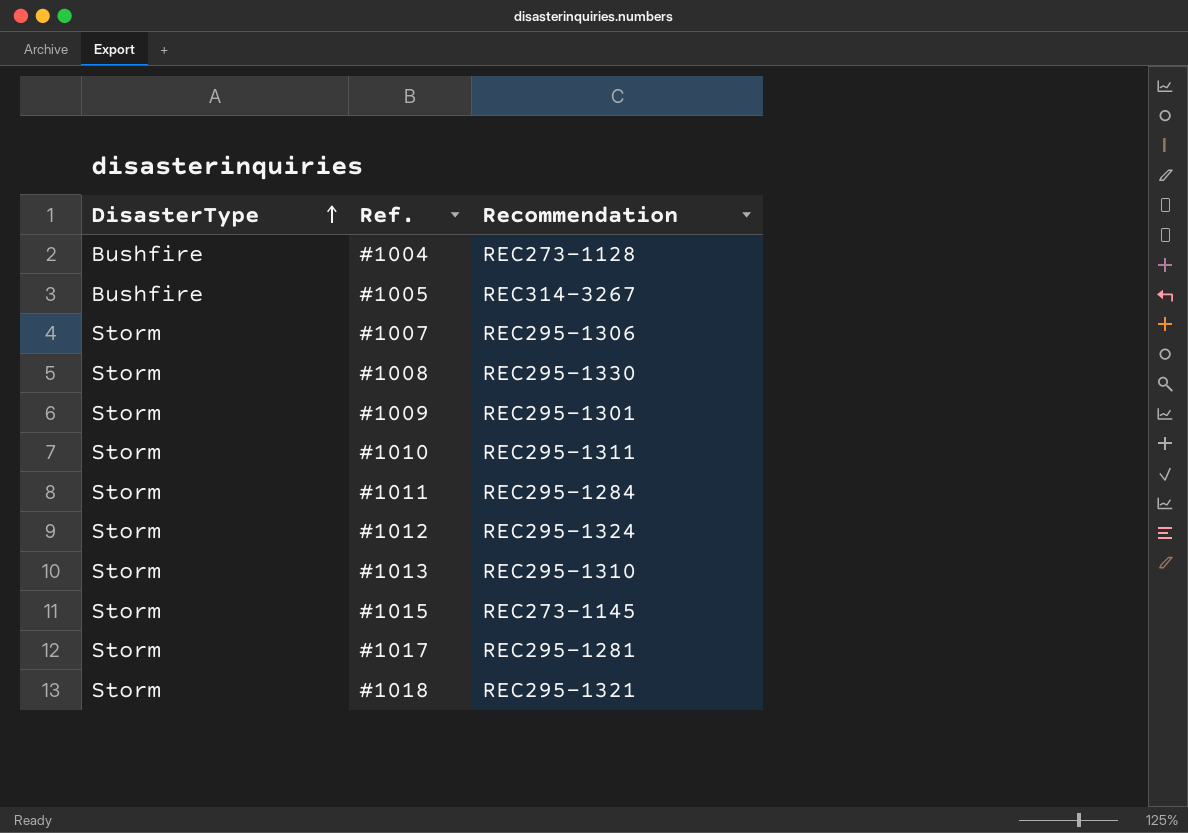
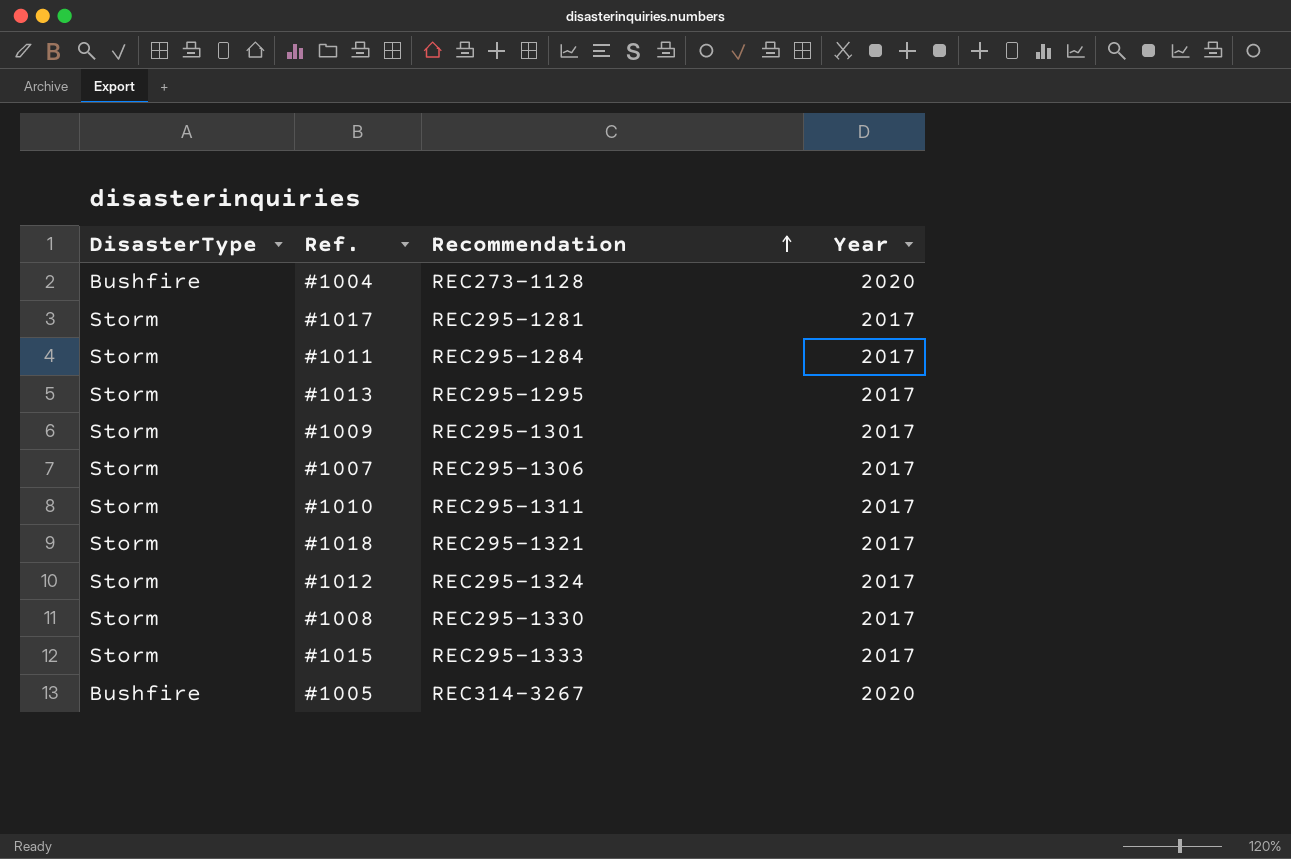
row order: DisasterType ascending -> Recommendation ascending
column Year | position: none -> 4
#1013 | Recommendation: REC295-1310 -> REC295-1295
#1015 | Recommendation: REC273-1145 -> REC295-1333

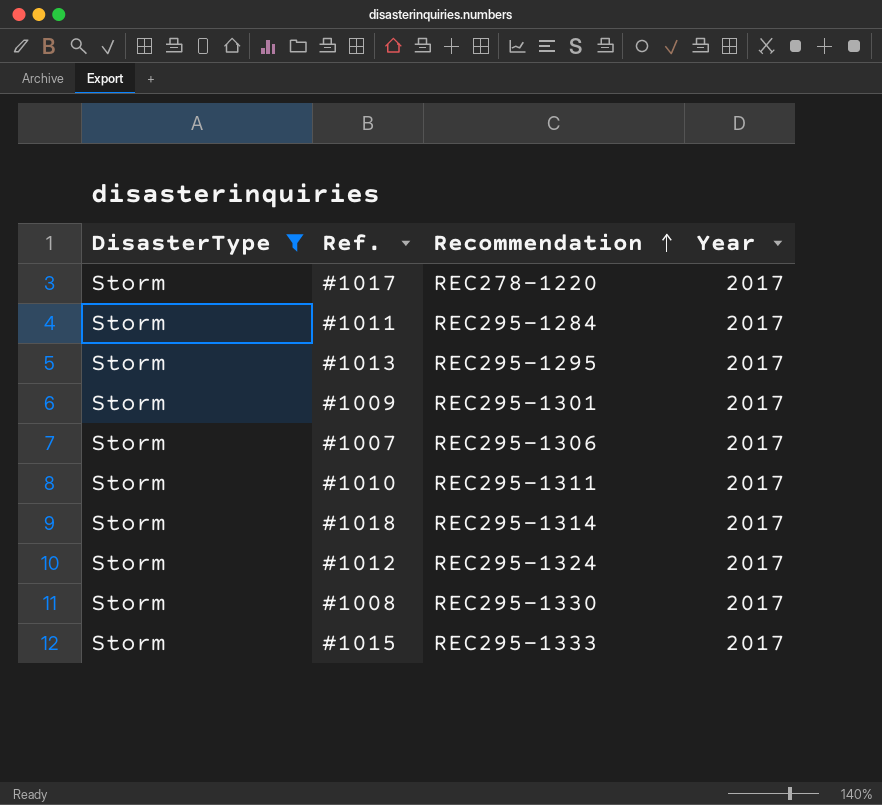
filter: none -> DisasterType = Storm
#1017 | Recommendation: REC295-1281 -> REC278-1220
#1018 | Recommendation: REC295-1321 -> REC295-1314

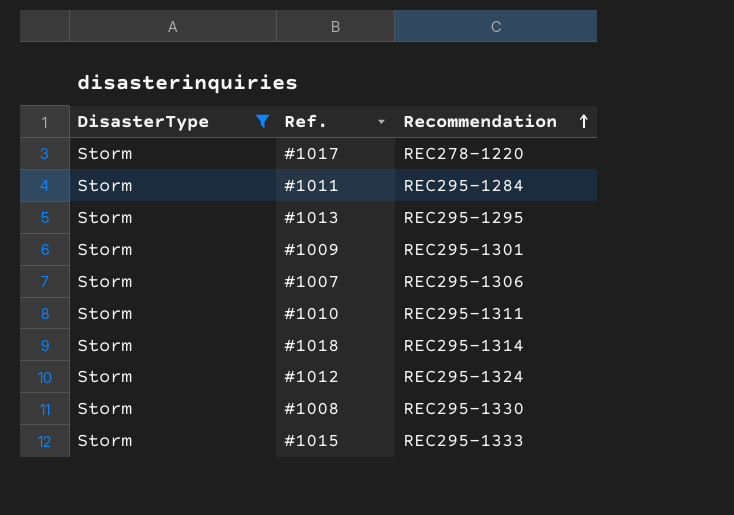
column Year | position: 4 -> none

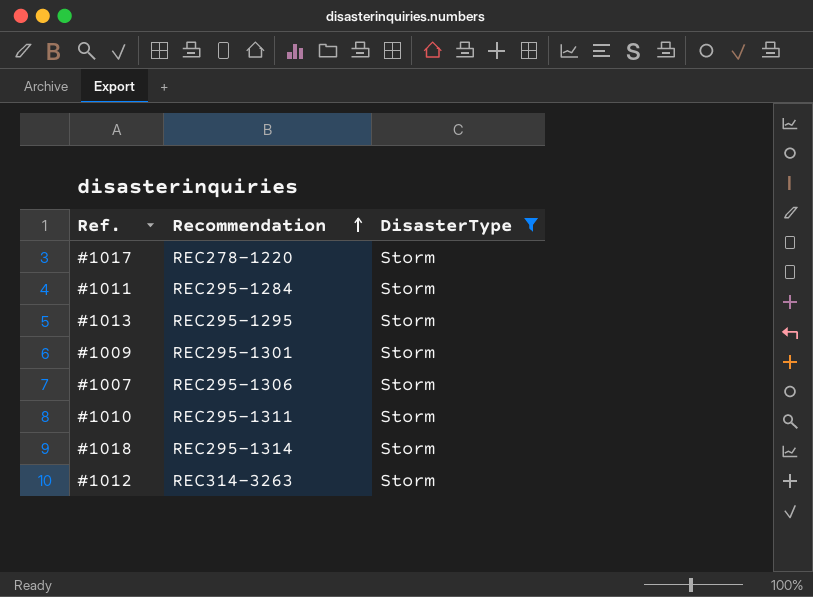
column DisasterType | position: 1 -> 3
row #1008: Storm | REC295-1330 -> none
row #1015: Storm | REC295-1333 -> none
#1012 | Recommendation: REC295-1324 -> REC314-3263

